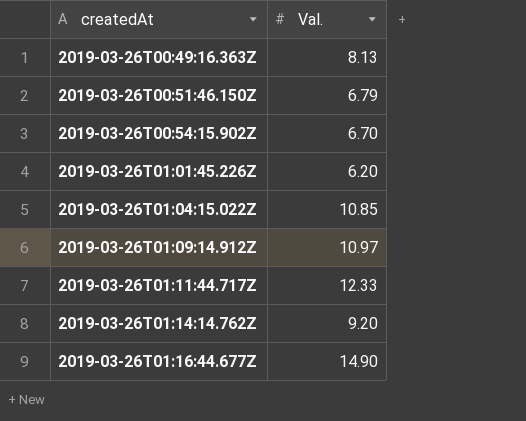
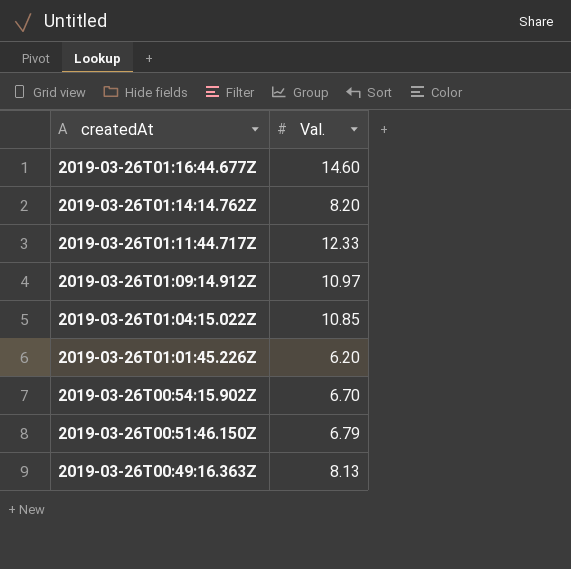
row order: createdAt ascending -> createdAt descending
2019-03-26T01:16:44.677Z | Val.: 14.90 -> 14.60
2019-03-26T01:14:14.762Z | Val.: 9.20 -> 8.20

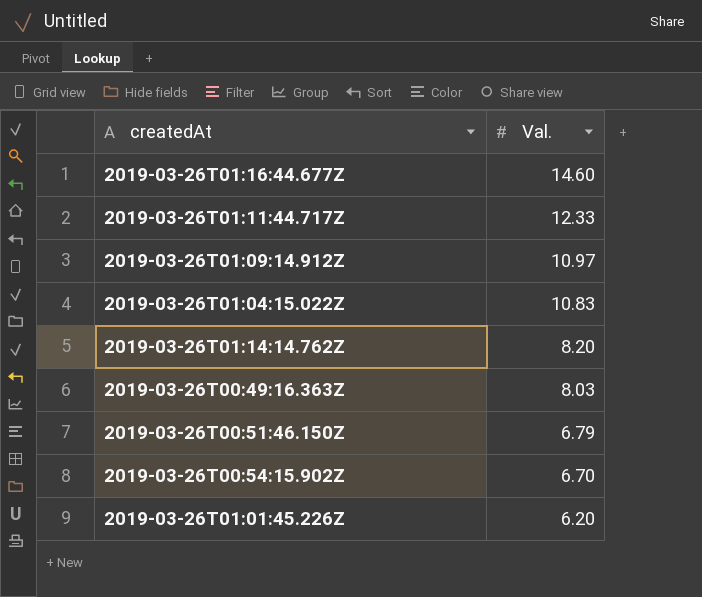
row order: createdAt descending -> Val. descending
2019-03-26T01:04:15.022Z | Val.: 10.85 -> 10.83
2019-03-26T00:49:16.363Z | Val.: 8.13 -> 8.03

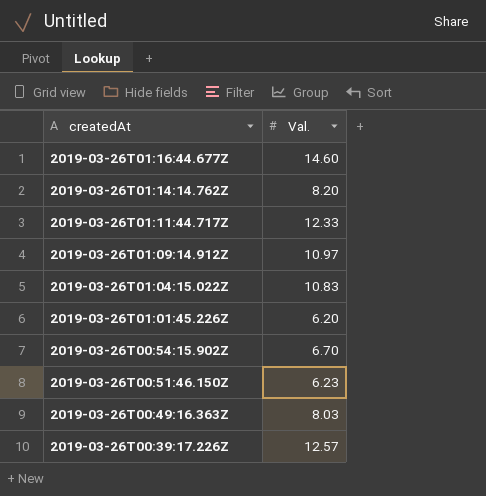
row order: Val. descending -> createdAt descending
2019-03-26T00:51:46.150Z | Val.: 6.79 -> 6.23
row 2019-03-26T00:39:17.226Z: none -> 12.57

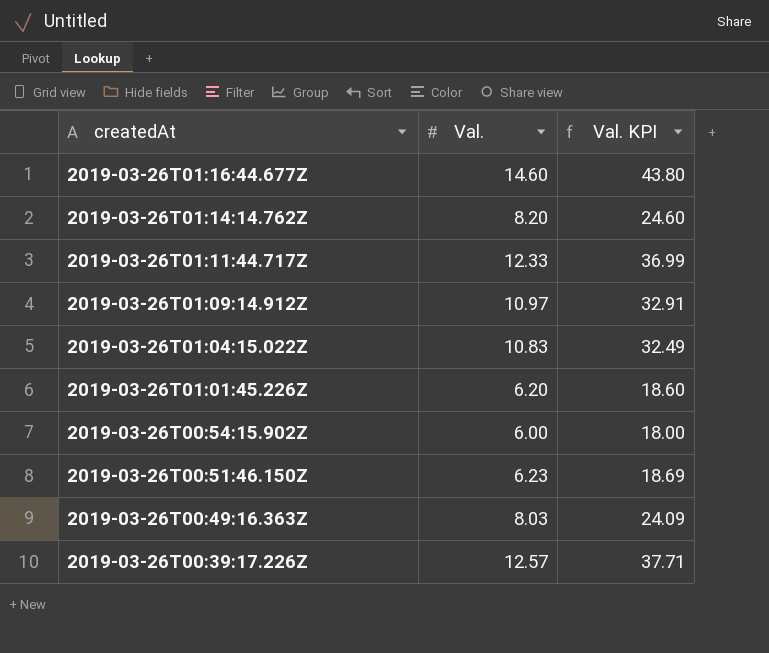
column Val. KPI | formula: none -> [Val.] * 3
2019-03-26T00:54:15.902Z | Val.: 6.70 -> 6.00

